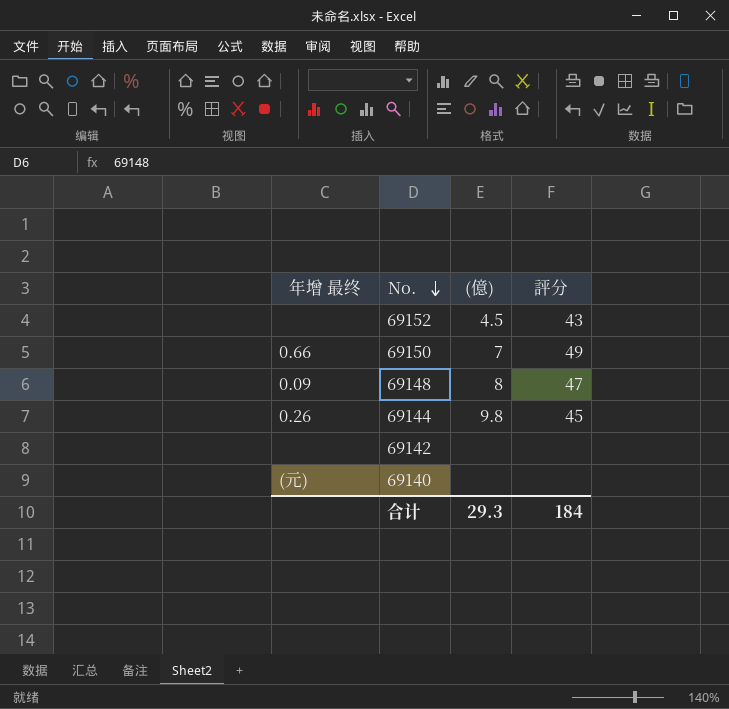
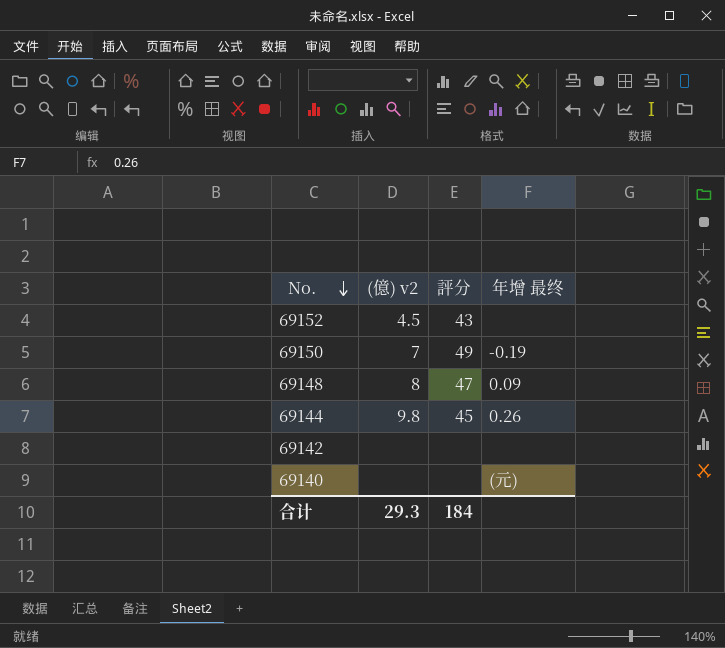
column name: (億) -> (億) v2
column 年增 最终 | position: 1 -> 4
69150 | 年增 最终: 0.66 -> -0.19

